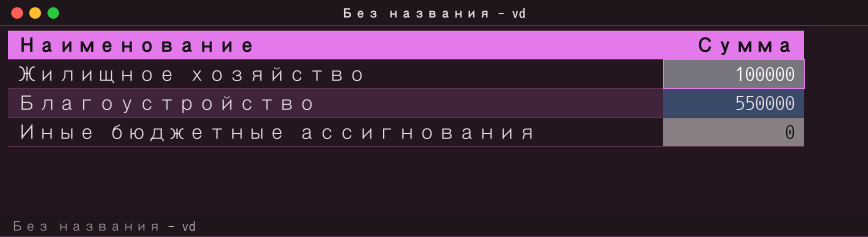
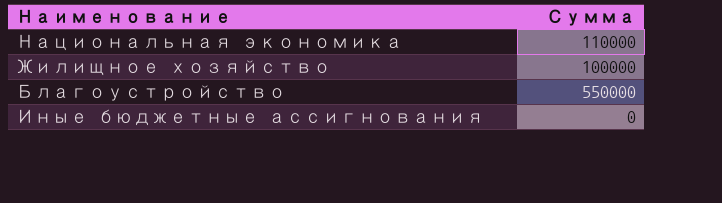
row Национальная экономика: none -> 110000

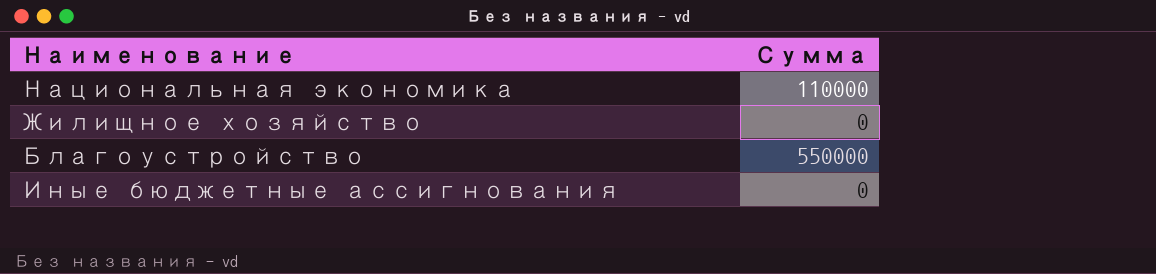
Жилищное хозяйство | Сумма: 100000 -> 0

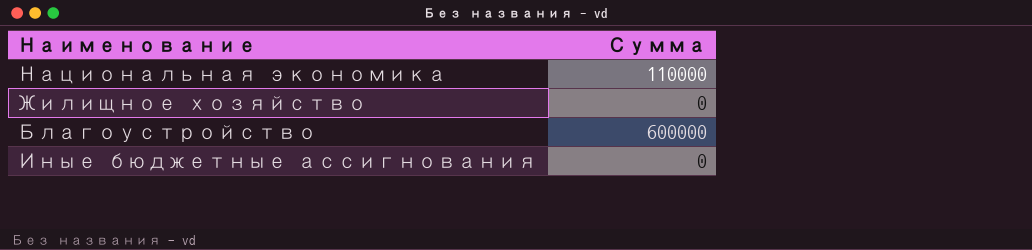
Благоустройство | Сумма: 550000 -> 600000

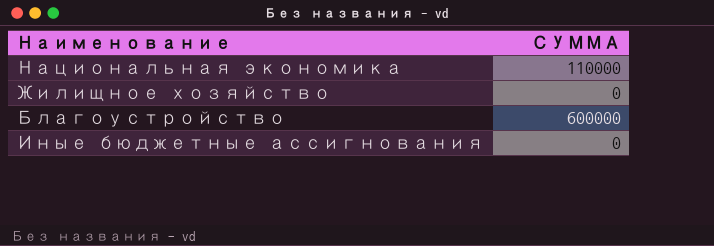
column name: Сумма -> СУММА

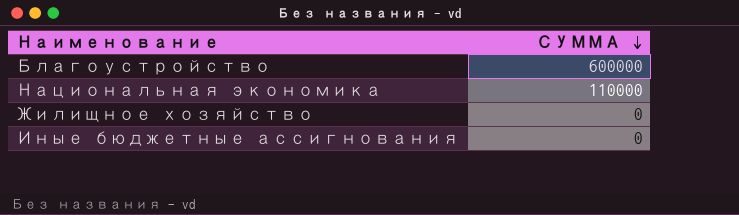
row order: none -> СУММА descending

